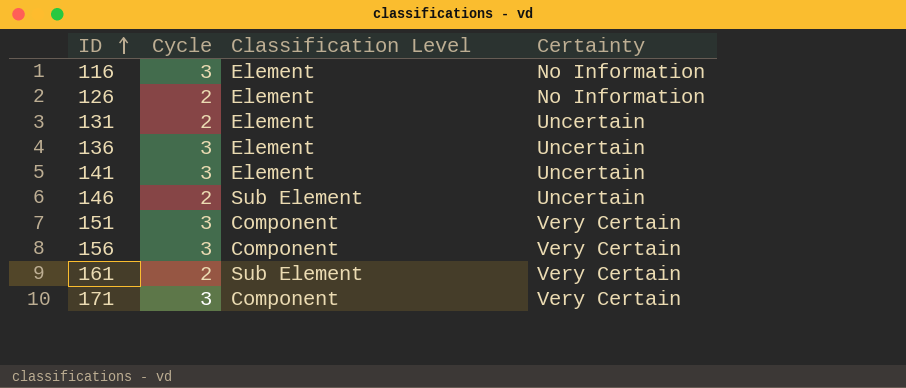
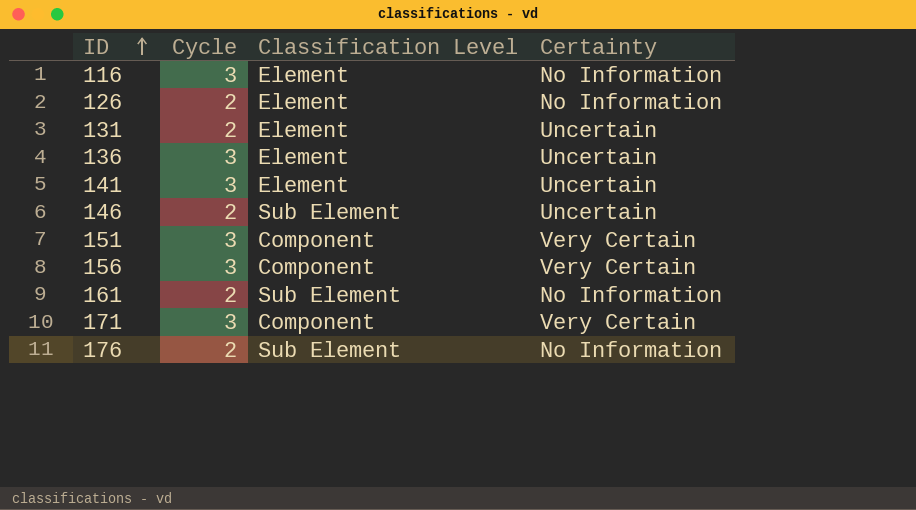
161 | Certainty: Very Certain -> No Information
row 176: none -> 2 | Sub Element | No Information

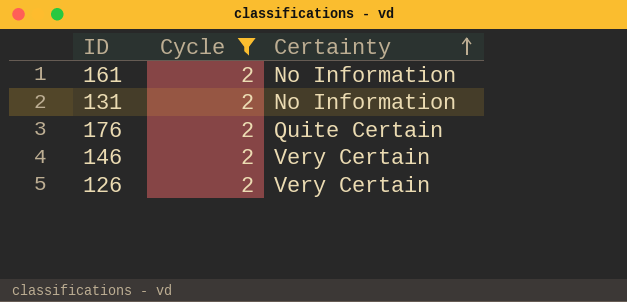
filter: none -> Cycle = 2
row order: ID ascending -> Certainty ascending
column Classification Level | position: 3 -> none
131 | Certainty: Uncertain -> No Information
176 | Certainty: No Information -> Quite Certain
146 | Certainty: Uncertain -> Very Certain
126 | Certainty: No Information -> Very Certain

